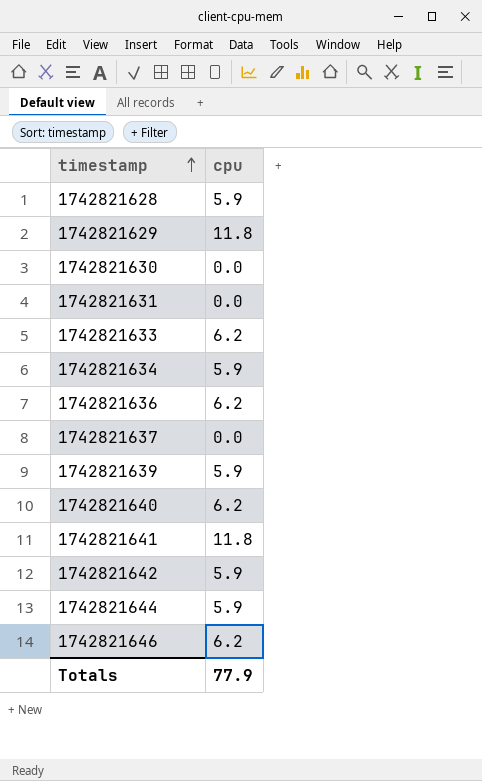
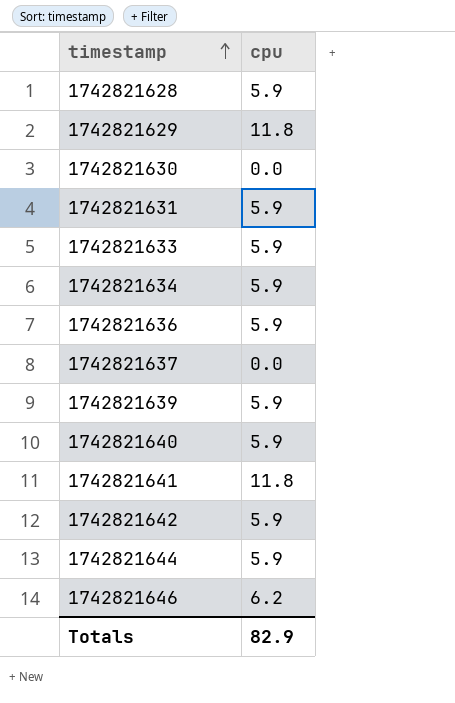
1742821631 | cpu: 0.0 -> 5.9
1742821633 | cpu: 6.2 -> 5.9
1742821636 | cpu: 6.2 -> 5.9
1742821640 | cpu: 6.2 -> 5.9
Totals | cpu: 77.9 -> 82.9

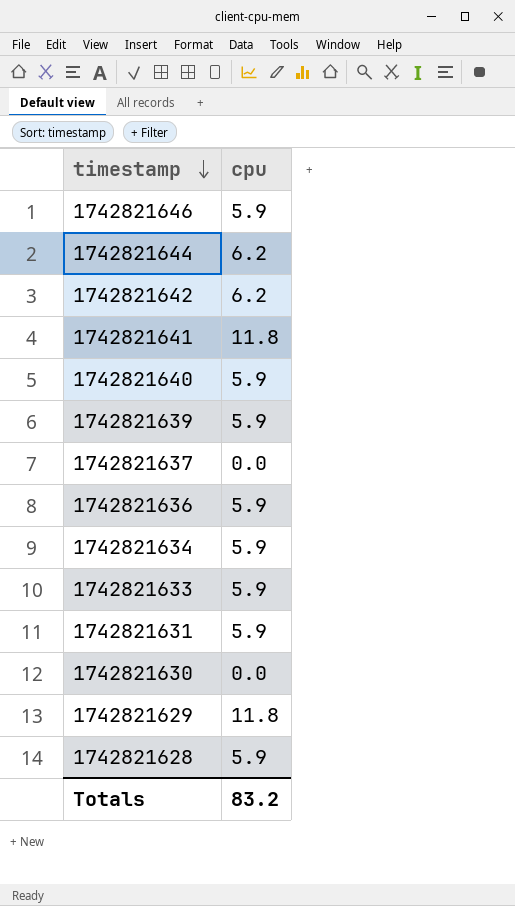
row order: timestamp ascending -> timestamp descending
1742821646 | cpu: 6.2 -> 5.9
1742821644 | cpu: 5.9 -> 6.2
1742821642 | cpu: 5.9 -> 6.2
Totals | cpu: 82.9 -> 83.2

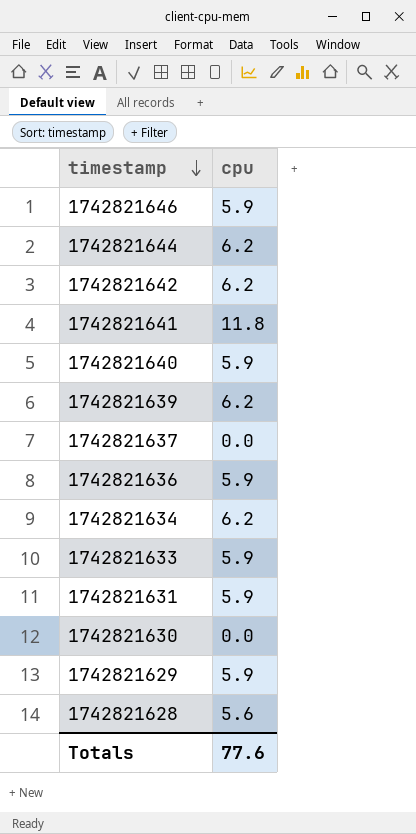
1742821639 | cpu: 5.9 -> 6.2
1742821634 | cpu: 5.9 -> 6.2
1742821629 | cpu: 11.8 -> 5.9
1742821628 | cpu: 5.9 -> 5.6
Totals | cpu: 83.2 -> 77.6

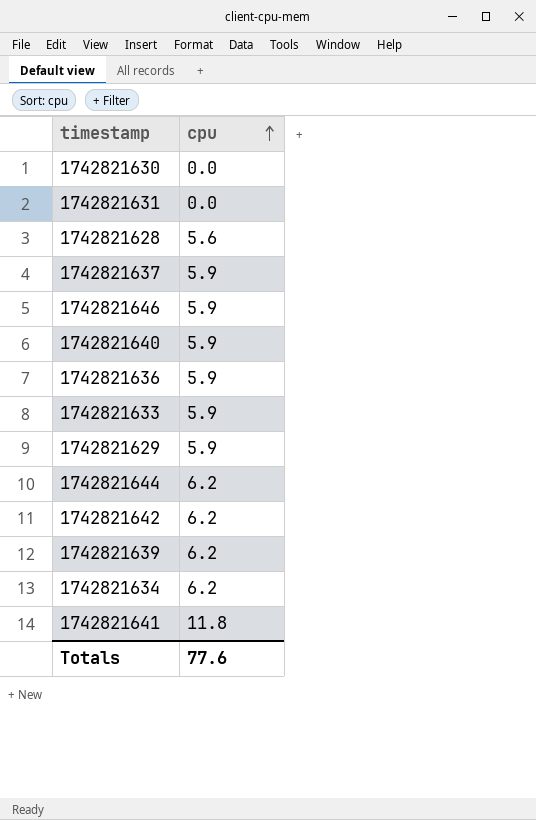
row order: timestamp descending -> cpu ascending
1742821631 | cpu: 5.9 -> 0.0
1742821637 | cpu: 0.0 -> 5.9

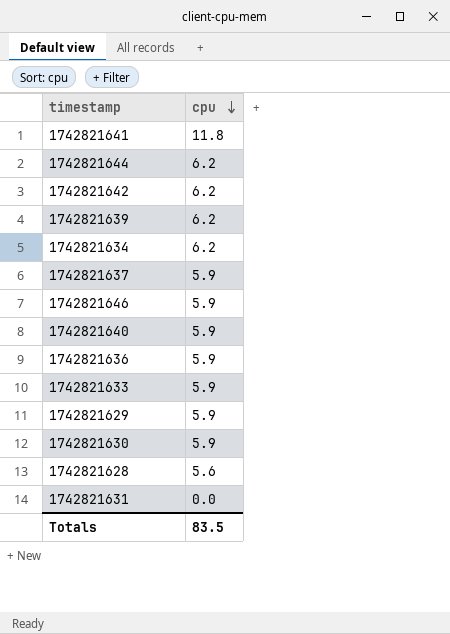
row order: cpu ascending -> cpu descending
1742821630 | cpu: 0.0 -> 5.9
Totals | cpu: 77.6 -> 83.5

